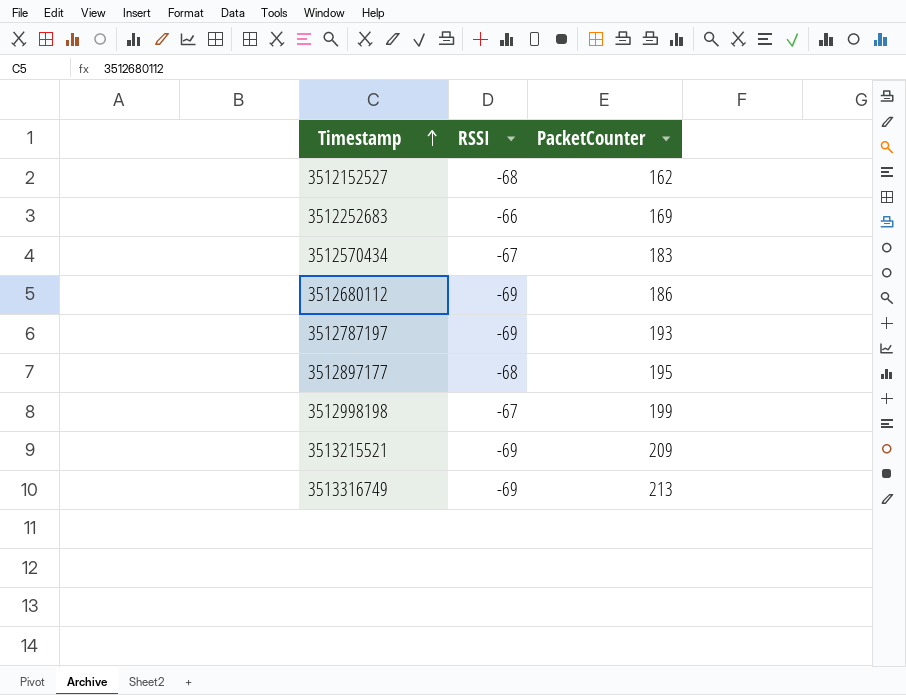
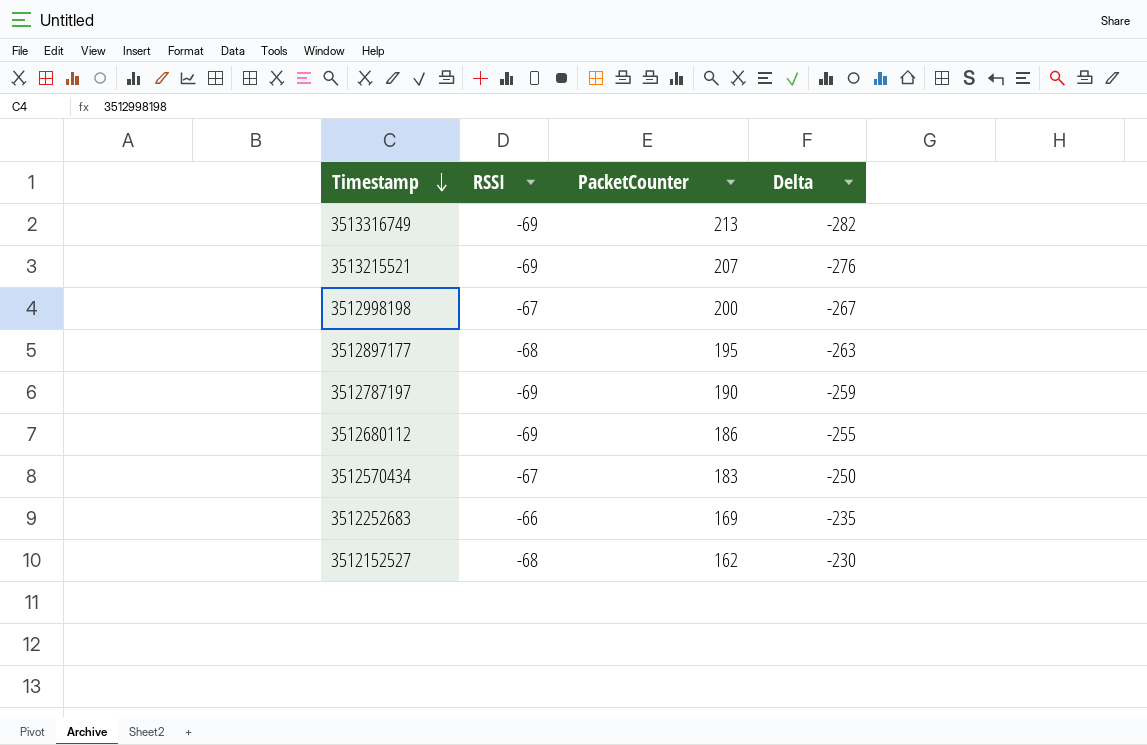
row order: Timestamp ascending -> Timestamp descending
column Delta | formula: none -> [RSSI] - [PacketCounter]
3513215521 | PacketCounter: 209 -> 207
3512998198 | PacketCounter: 199 -> 200
3512787197 | PacketCounter: 193 -> 190

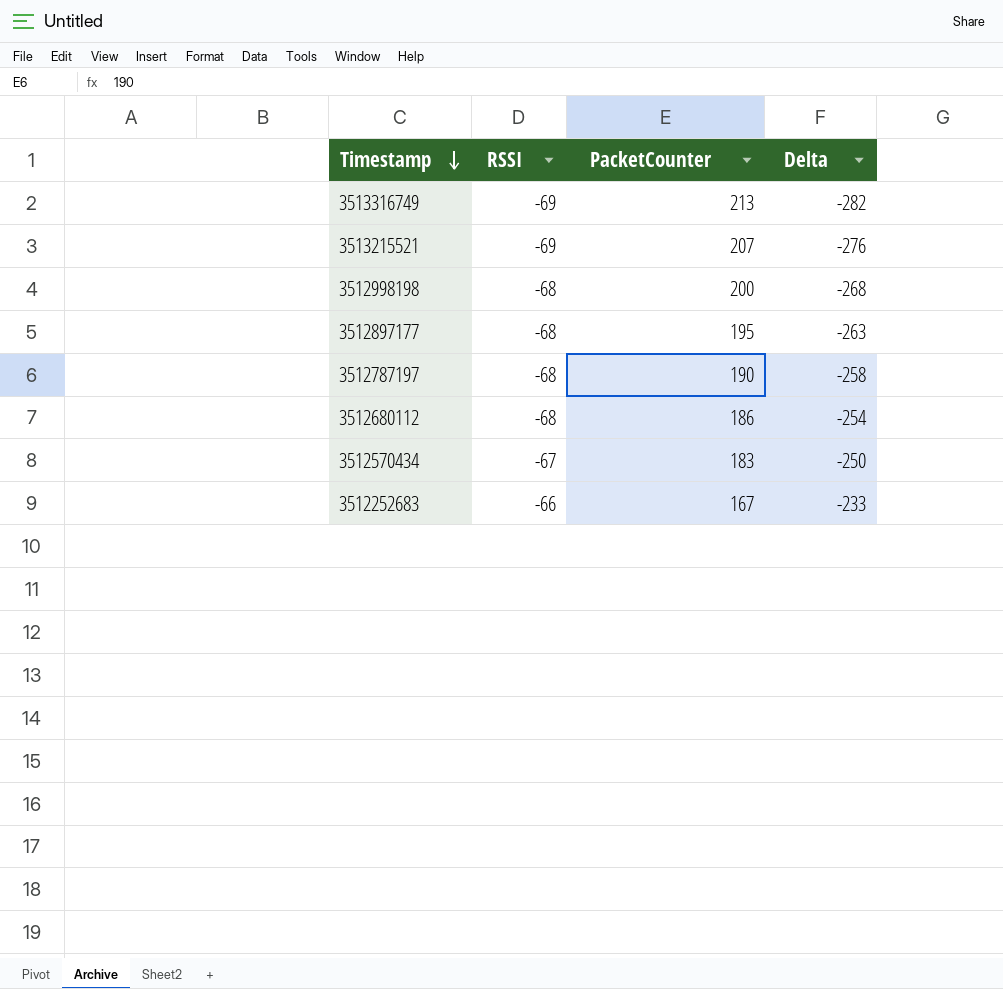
row 3512152527: -68 | 162 | -230 -> none
3512998198 | RSSI: -67 -> -68
3512998198 | Delta: -267 -> -268
3512787197 | RSSI: -69 -> -68
3512787197 | Delta: -259 -> -258
3512680112 | RSSI: -69 -> -68
3512680112 | Delta: -255 -> -254
3512252683 | PacketCounter: 169 -> 167
3512252683 | Delta: -235 -> -233

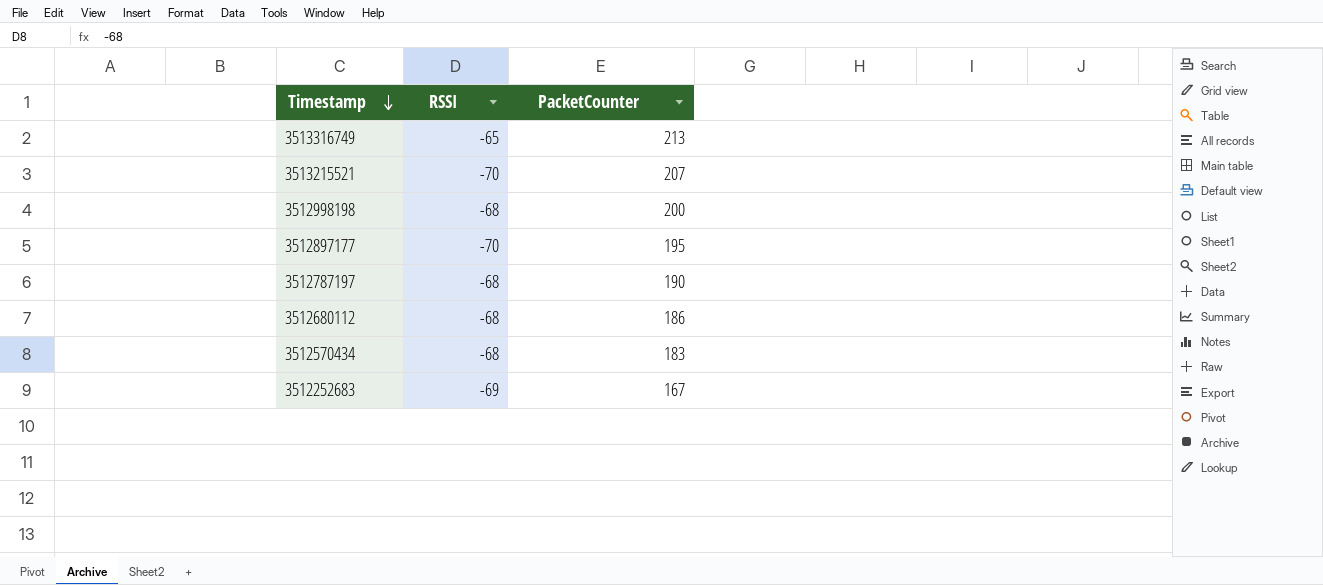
column Delta | formula: [RSSI] - [PacketCounter] -> none
3513316749 | RSSI: -69 -> -65
3513215521 | RSSI: -69 -> -70
3512897177 | RSSI: -68 -> -70
3512570434 | RSSI: -67 -> -68
3512252683 | RSSI: -66 -> -69

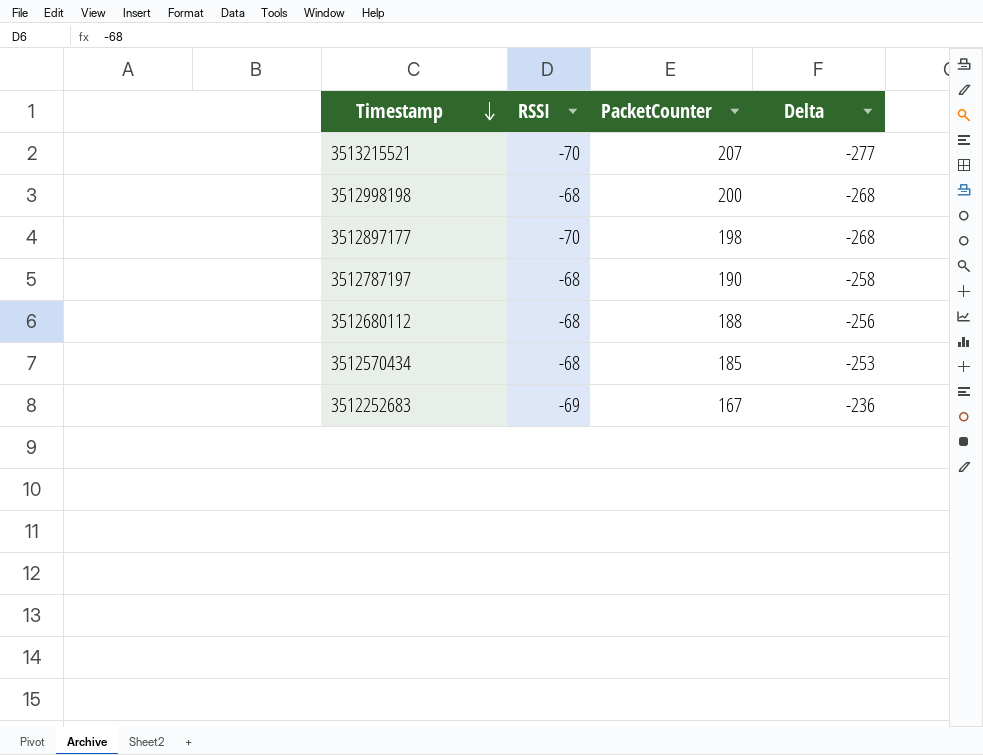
column Delta | formula: none -> [RSSI] - [PacketCounter]
row 3513316749: -65 | 213 -> none
3512897177 | PacketCounter: 195 -> 198
3512680112 | PacketCounter: 186 -> 188
3512570434 | PacketCounter: 183 -> 185

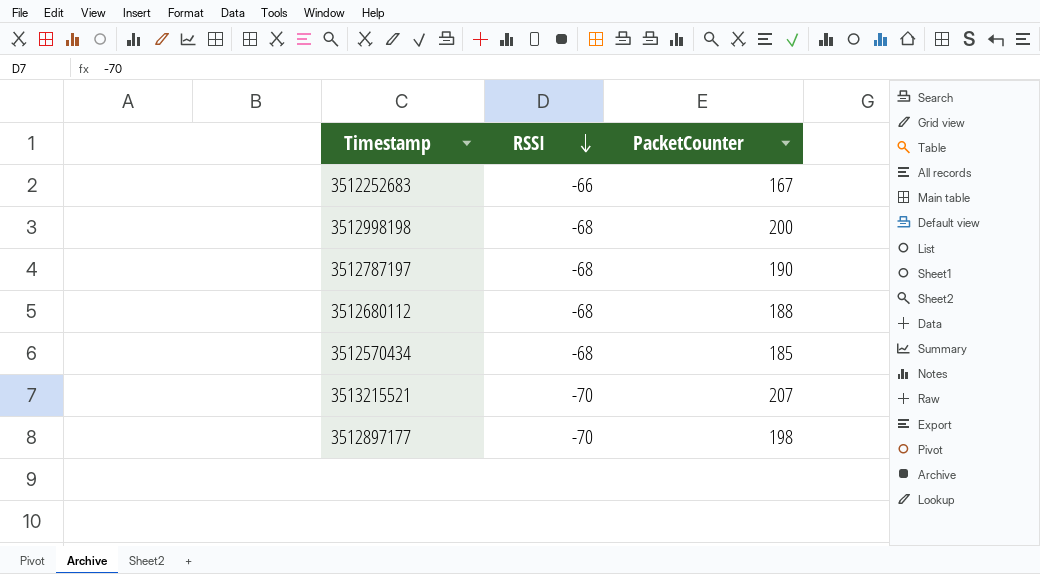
row order: Timestamp descending -> RSSI descending
column Delta | formula: [RSSI] - [PacketCounter] -> none
3512252683 | RSSI: -69 -> -66

